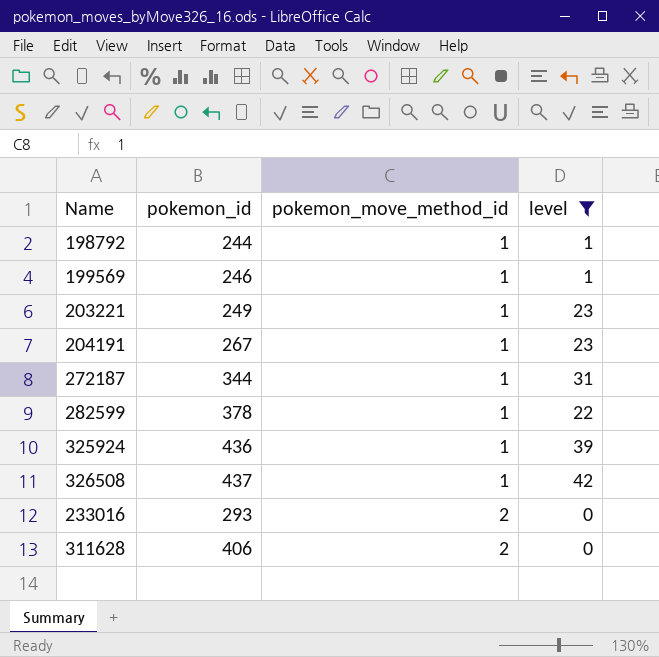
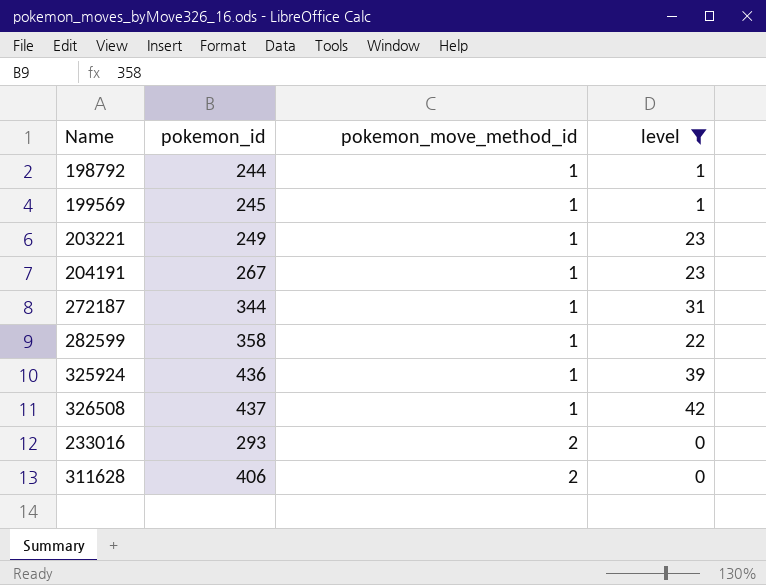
199569 | pokemon_id: 246 -> 245
282599 | pokemon_id: 378 -> 358

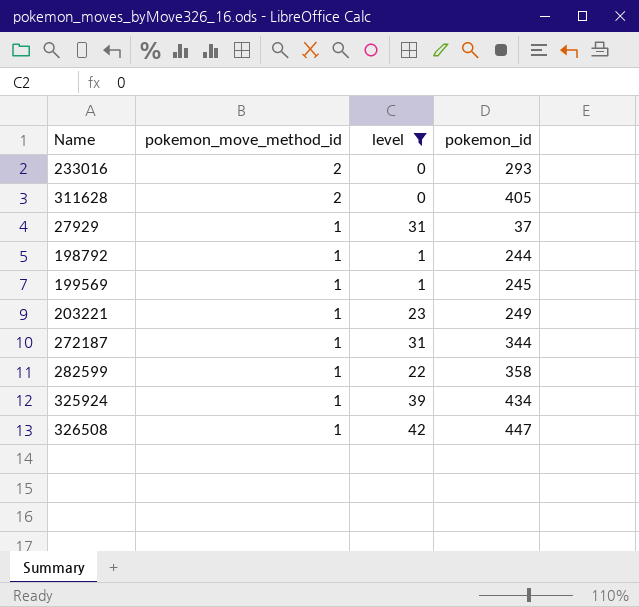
row order: pokemon_move_method_id ascending -> pokemon_move_method_id descending
column pokemon_id | position: 2 -> 4
row 204191: 267 | 1 | 23 -> none
311628 | pokemon_id: 406 -> 405
row 27929: none -> 1 | 31 | 37
325924 | pokemon_id: 436 -> 434
326508 | pokemon_id: 437 -> 447

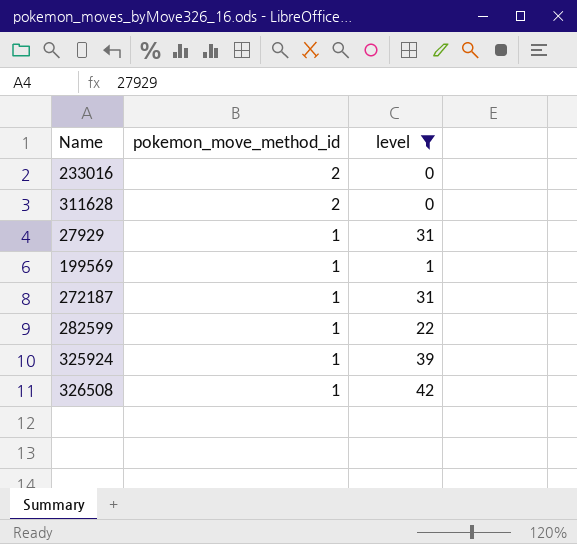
column pokemon_id | position: 4 -> none
row 198792: 1 | 1 | 244 -> none
row 203221: 1 | 23 | 249 -> none

